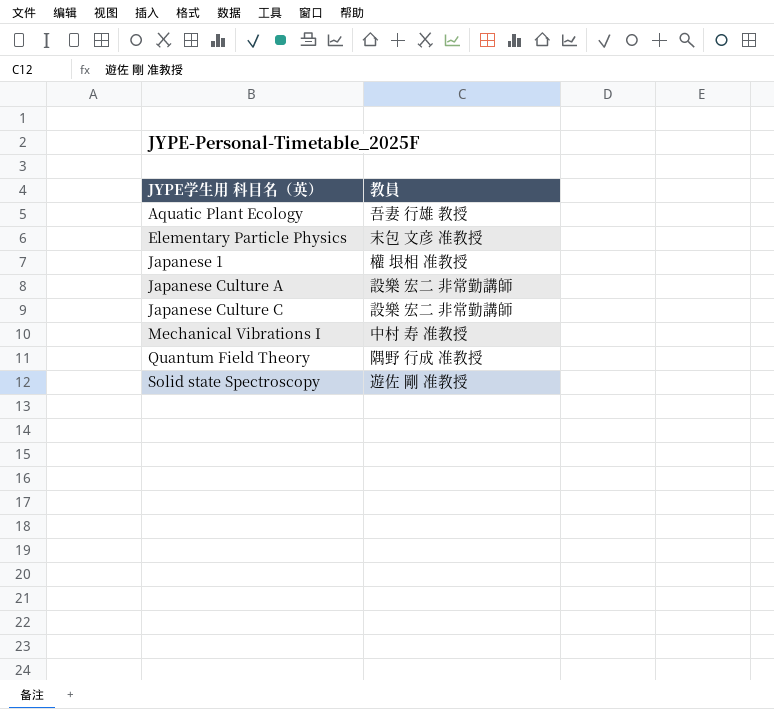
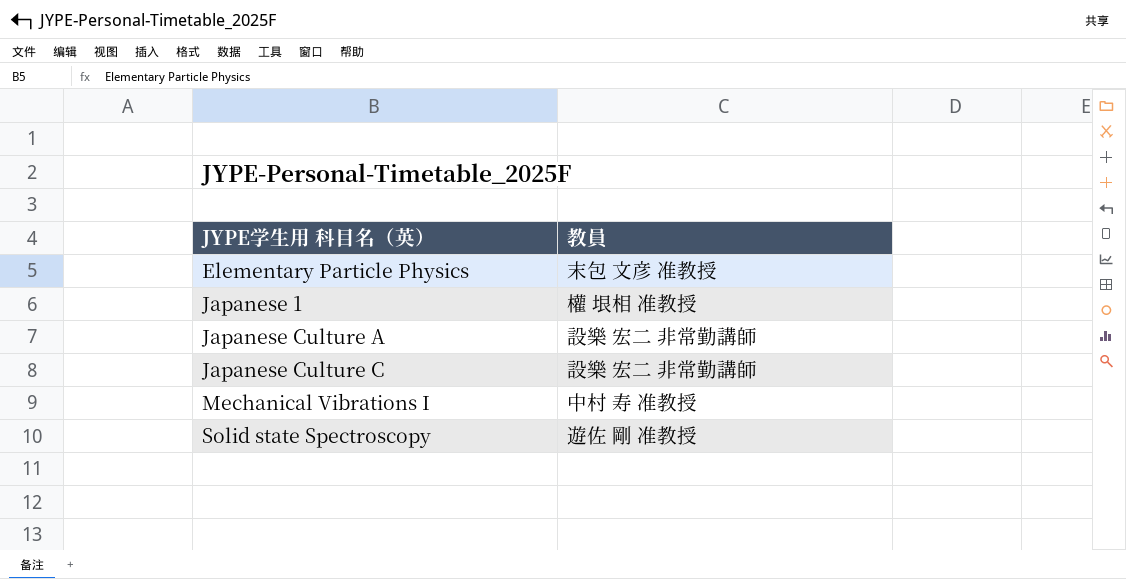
row Aquatic Plant Ecology: 吾妻 行雄 教授 -> none
row Quantum Field Theory: 隅野 行成 准教授 -> none

